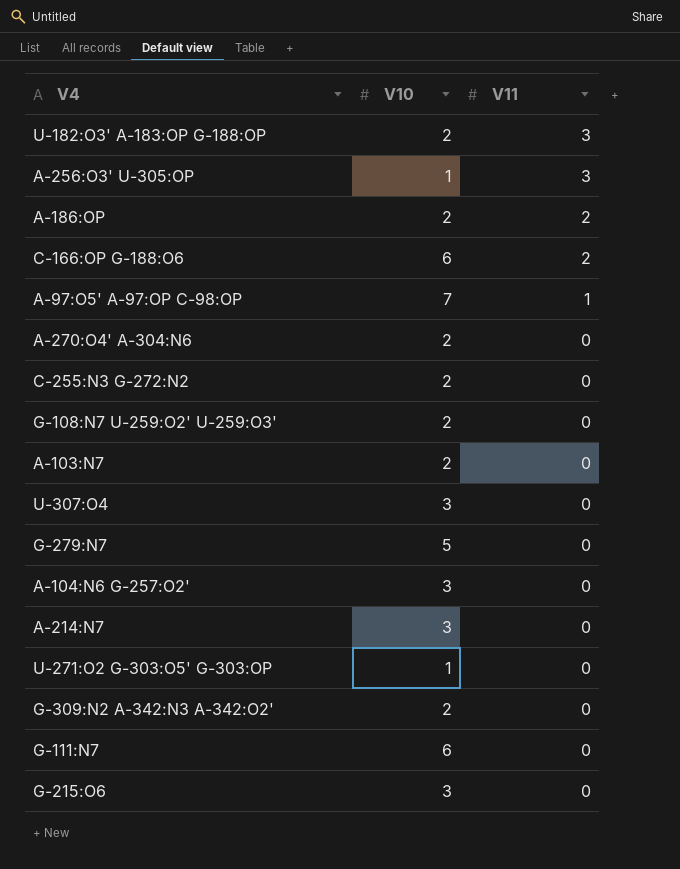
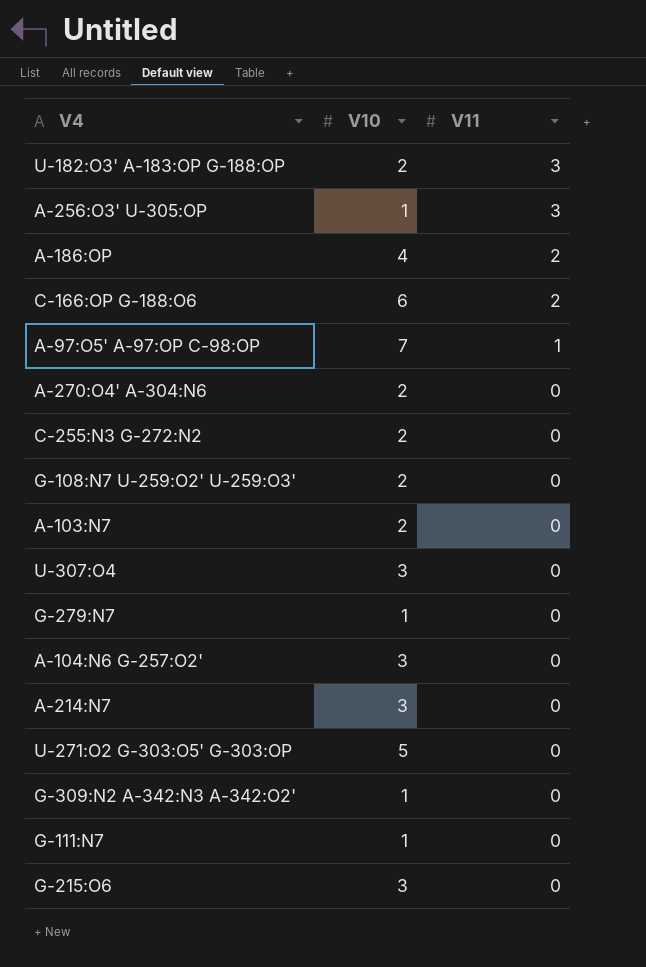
A-186:OP | V10: 2 -> 4
G-279:N7 | V10: 5 -> 1
U-271:O2 G-303:O5' G-303:OP | V10: 1 -> 5
G-309:N2 A-342:N3 A-342:O2' | V10: 2 -> 1
G-111:N7 | V10: 6 -> 1

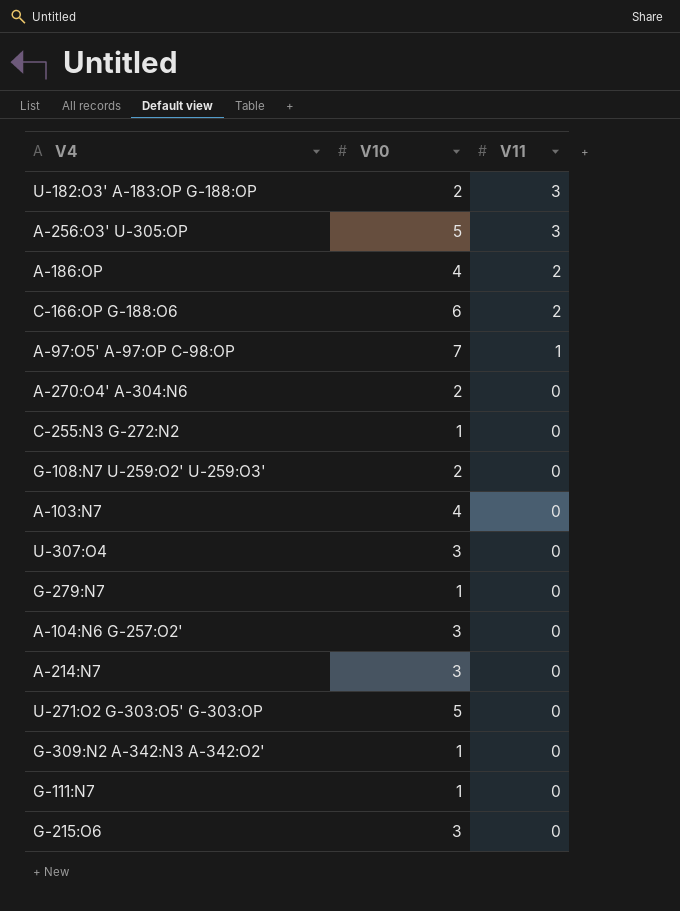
A-256:O3' U-305:OP | V10: 1 -> 5
C-255:N3 G-272:N2 | V10: 2 -> 1
A-103:N7 | V10: 2 -> 4

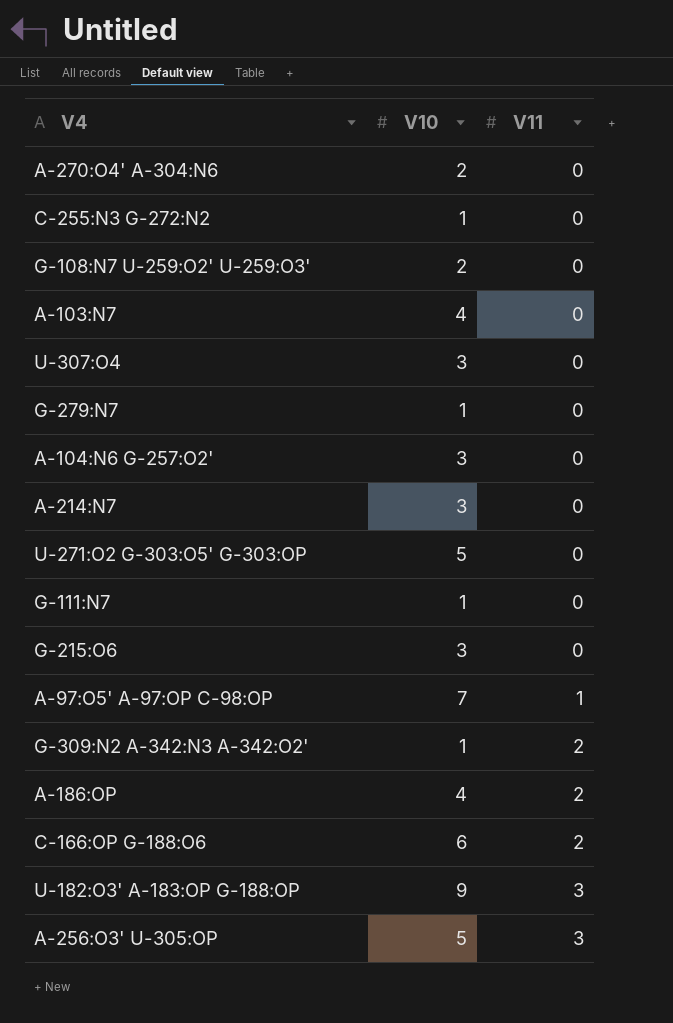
row order: V11 descending -> V11 ascending
G-309:N2 A-342:N3 A-342:O2' | V11: 0 -> 2
U-182:O3' A-183:OP G-188:OP | V10: 2 -> 9

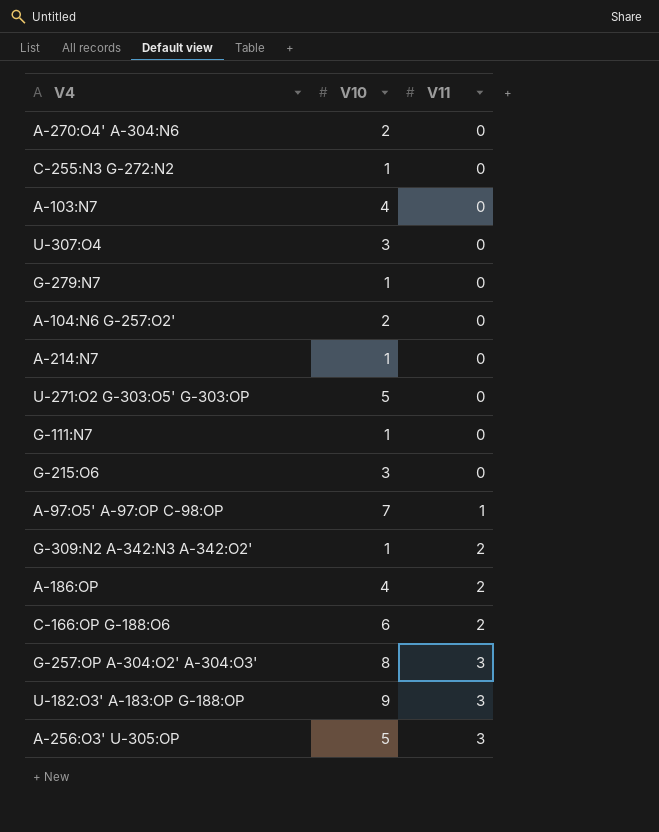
row G-108:N7 U-259:O2' U-259:O3': 2 | 0 -> none
A-104:N6 G-257:O2' | V10: 3 -> 2
A-214:N7 | V10: 3 -> 1
row G-257:OP A-304:O2' A-304:O3': none -> 8 | 3

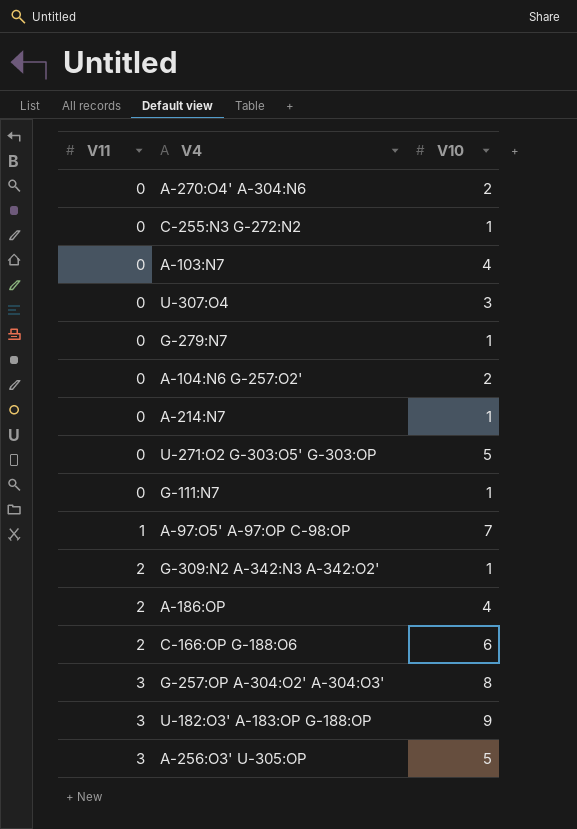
column V11 | position: 3 -> 1
row G-215:O6: 3 | 0 -> none

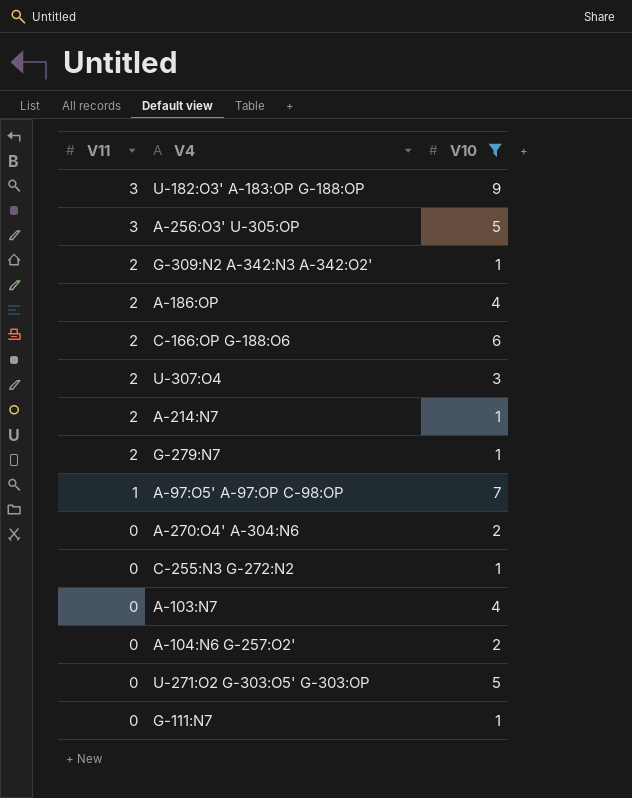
filter: none -> V10 != 8
row order: V11 ascending -> V11 descending
U-307:O4 | V11: 0 -> 2
A-214:N7 | V11: 0 -> 2
G-279:N7 | V11: 0 -> 2

